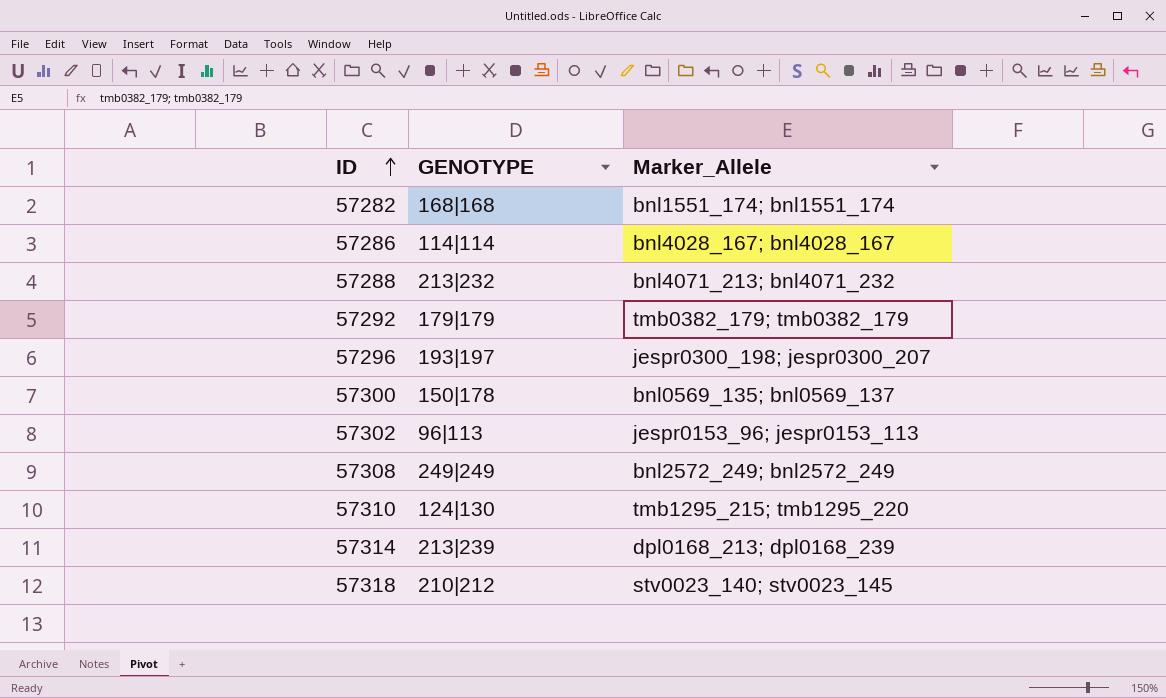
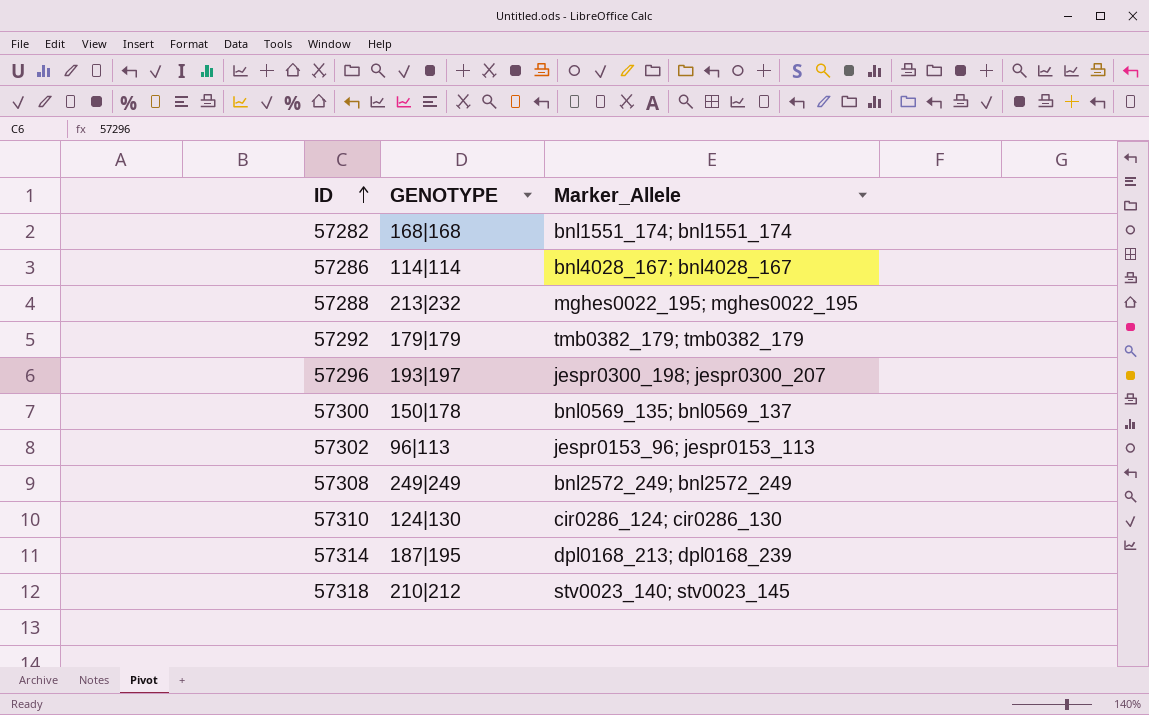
57288 | Marker_Allele: bnl4071_213; bnl4071_232 -> mghes0022_195; mghes0022_195
57310 | Marker_Allele: tmb1295_215; tmb1295_220 -> cir0286_124; cir0286_130
57314 | GENOTYPE: 213|239 -> 187|195

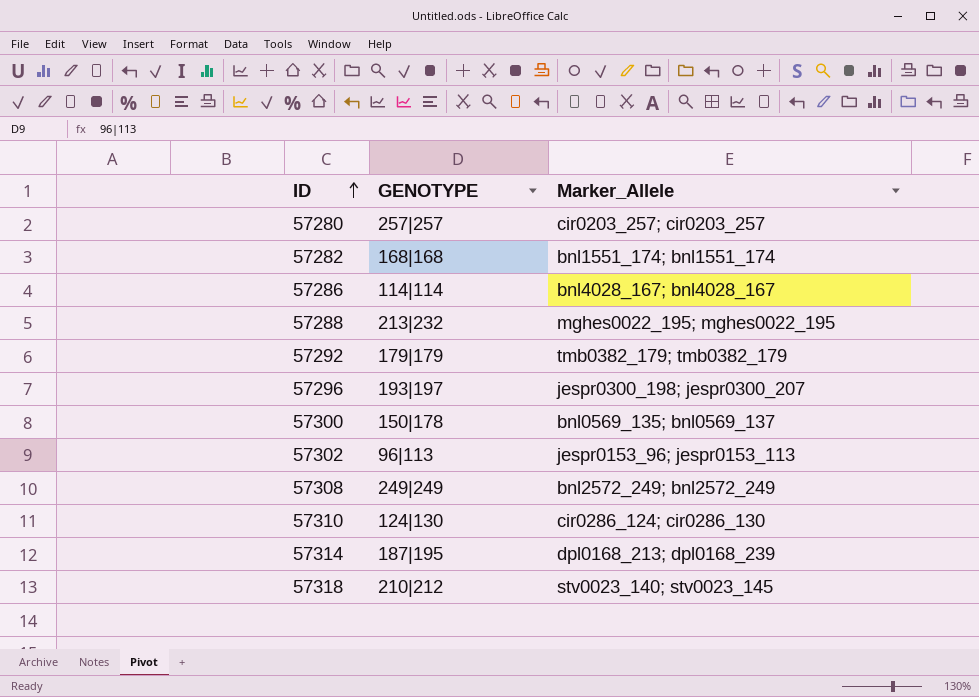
row 57280: none -> 257|257 | cir0203_257; cir0203_257

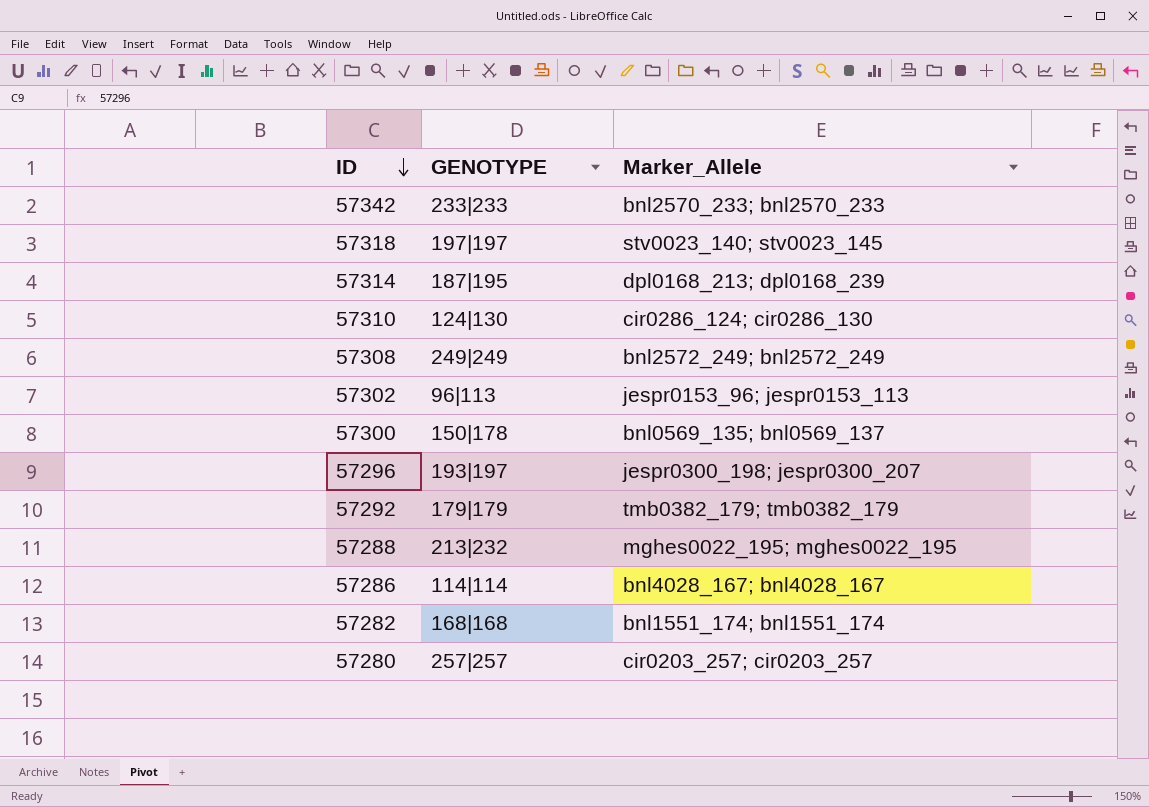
row order: ID ascending -> ID descending
row 57342: none -> 233|233 | bnl2570_233; bnl2570_233
57318 | GENOTYPE: 210|212 -> 197|197

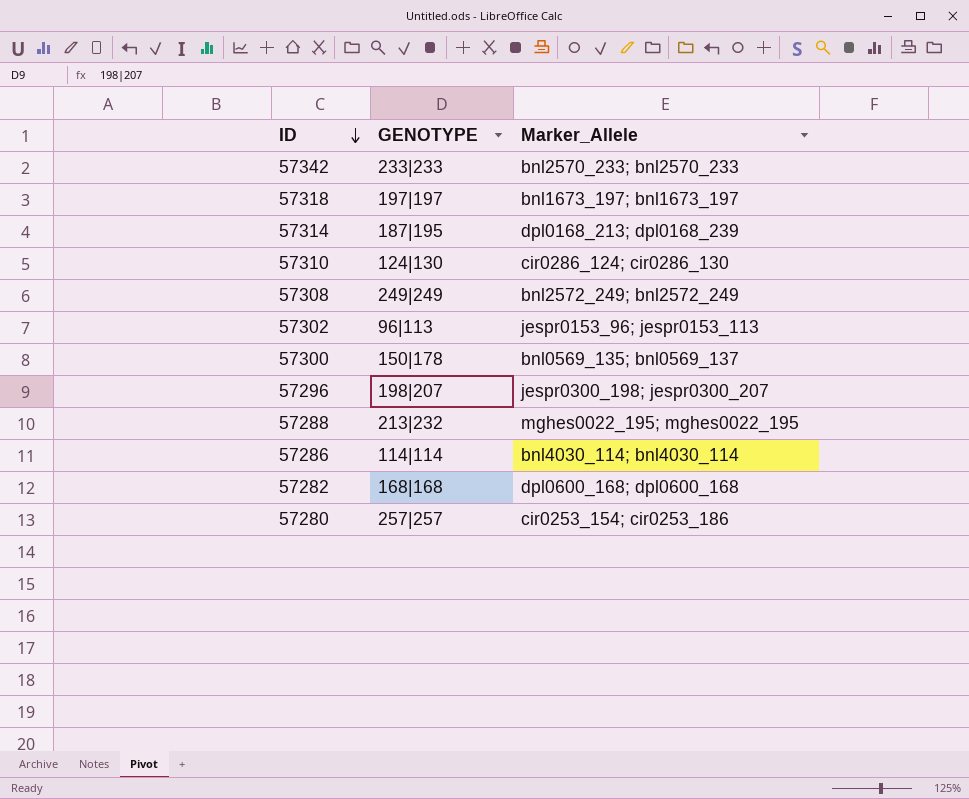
row 57292: 179|179 | tmb0382_179; tmb0382_179 -> none
57318 | Marker_Allele: stv0023_140; stv0023_145 -> bnl1673_197; bnl1673_197
57296 | GENOTYPE: 193|197 -> 198|207
57286 | Marker_Allele: bnl4028_167; bnl4028_167 -> bnl4030_114; bnl4030_114
57282 | Marker_Allele: bnl1551_174; bnl1551_174 -> dpl0600_168; dpl0600_168
57280 | Marker_Allele: cir0203_257; cir0203_257 -> cir0253_154; cir0253_186

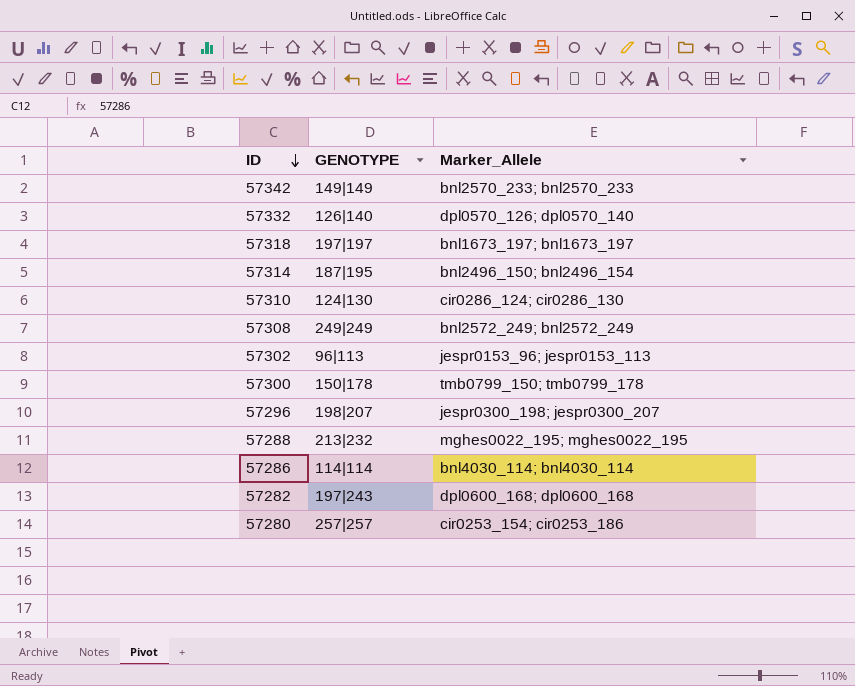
57342 | GENOTYPE: 233|233 -> 149|149
row 57332: none -> 126|140 | dpl0570_126; dpl0570_140
57314 | Marker_Allele: dpl0168_213; dpl0168_239 -> bnl2496_150; bnl2496_154
57300 | Marker_Allele: bnl0569_135; bnl0569_137 -> tmb0799_150; tmb0799_178
57282 | GENOTYPE: 168|168 -> 197|243

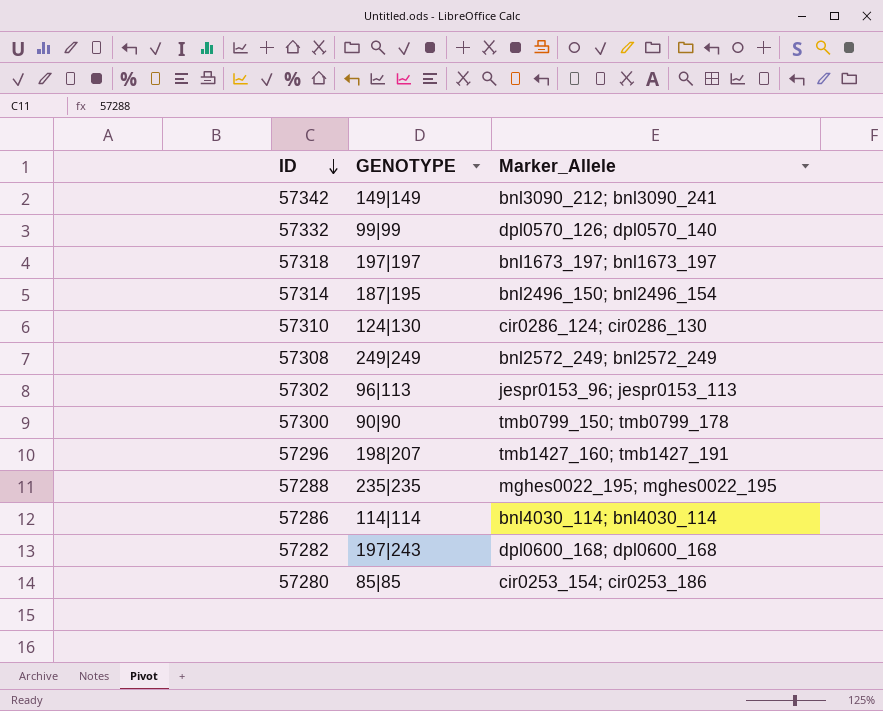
57342 | Marker_Allele: bnl2570_233; bnl2570_233 -> bnl3090_212; bnl3090_241
57332 | GENOTYPE: 126|140 -> 99|99
57300 | GENOTYPE: 150|178 -> 90|90
57296 | Marker_Allele: jespr0300_198; jespr0300_207 -> tmb1427_160; tmb1427_191
57288 | GENOTYPE: 213|232 -> 235|235
57280 | GENOTYPE: 257|257 -> 85|85

